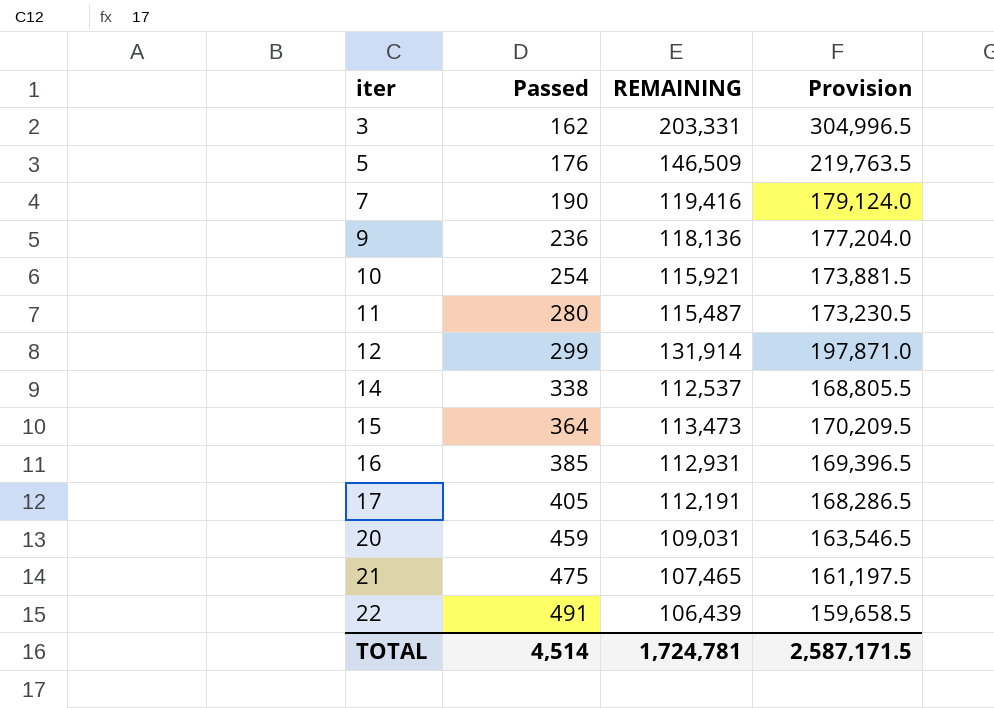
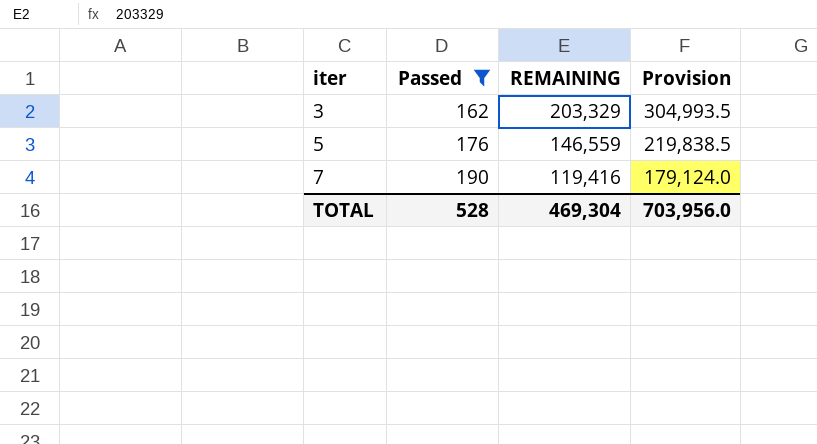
filter: none -> Passed <= 190
3 | REMAINING: 203,331 -> 203,329
3 | Provision: 304,996.5 -> 304,993.5
5 | REMAINING: 146,509 -> 146,559
5 | Provision: 219,763.5 -> 219,838.5
TOTAL | Passed: 4,514 -> 528
TOTAL | REMAINING: 1,724,781 -> 469,304
TOTAL | Provision: 2,587,171.5 -> 703,956.0

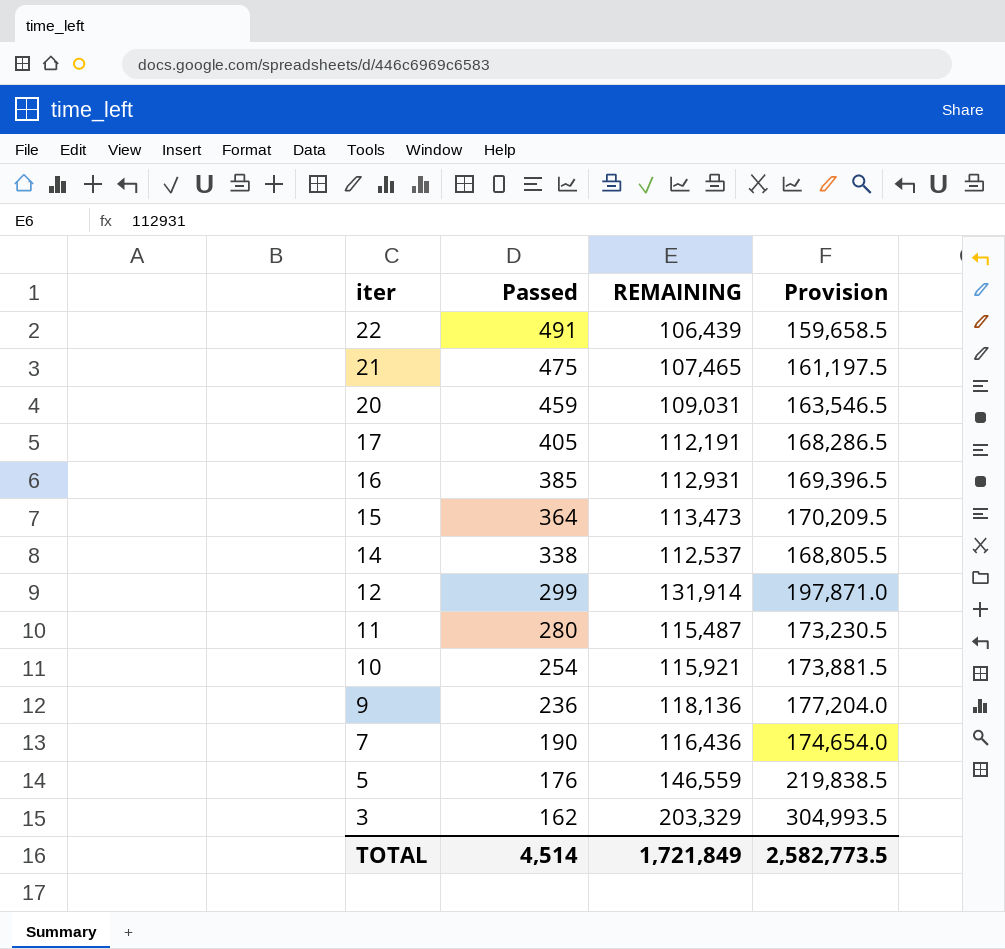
filter: Passed <= 190 -> none
row order: iter ascending -> iter descending
7 | REMAINING: 119,416 -> 116,436
7 | Provision: 179,124.0 -> 174,654.0
TOTAL | Passed: 528 -> 4,514
TOTAL | REMAINING: 469,304 -> 1,721,849
TOTAL | Provision: 703,956.0 -> 2,582,773.5

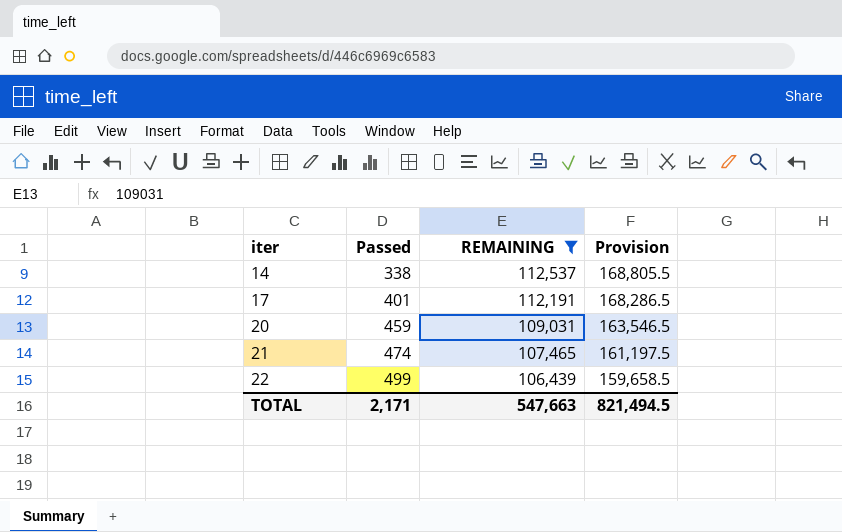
filter: none -> REMAINING <= 112,537
row order: iter descending -> iter ascending
17 | Passed: 405 -> 401
21 | Passed: 475 -> 474
22 | Passed: 491 -> 499
TOTAL | Passed: 4,514 -> 2,171
TOTAL | REMAINING: 1,721,849 -> 547,663
TOTAL | Provision: 2,582,773.5 -> 821,494.5

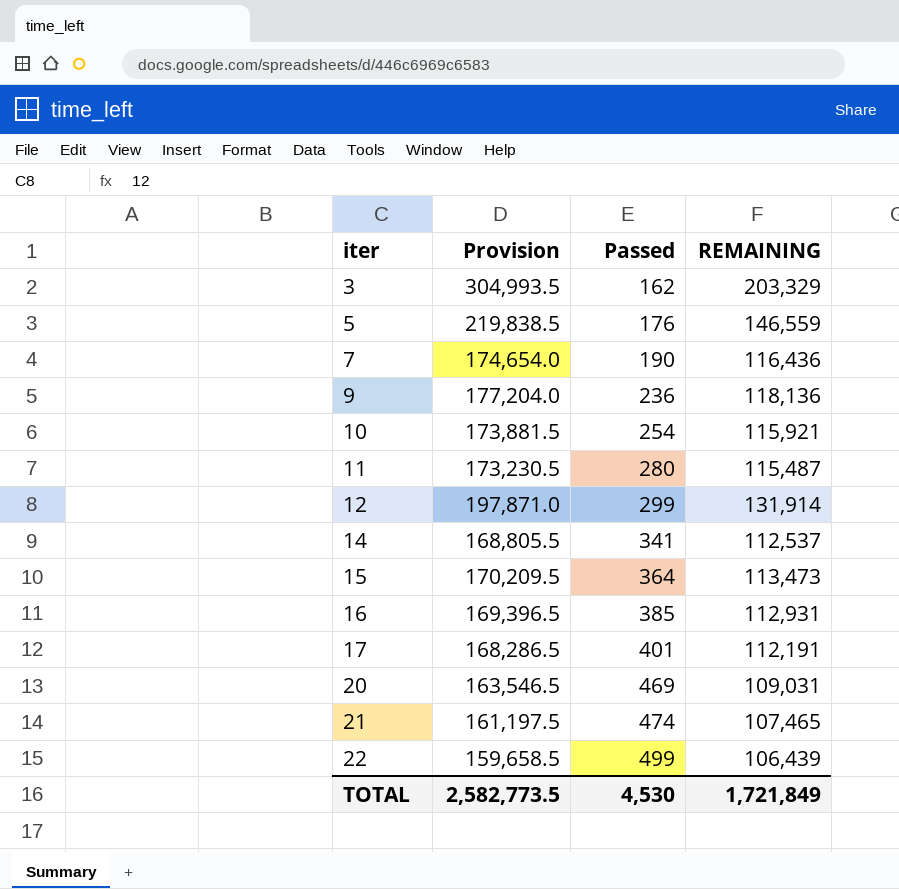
filter: REMAINING <= 112,537 -> none
column Provision | position: 4 -> 2
14 | Passed: 338 -> 341
20 | Passed: 459 -> 469
TOTAL | Provision: 821,494.5 -> 2,582,773.5
TOTAL | Passed: 2,171 -> 4,530
TOTAL | REMAINING: 547,663 -> 1,721,849

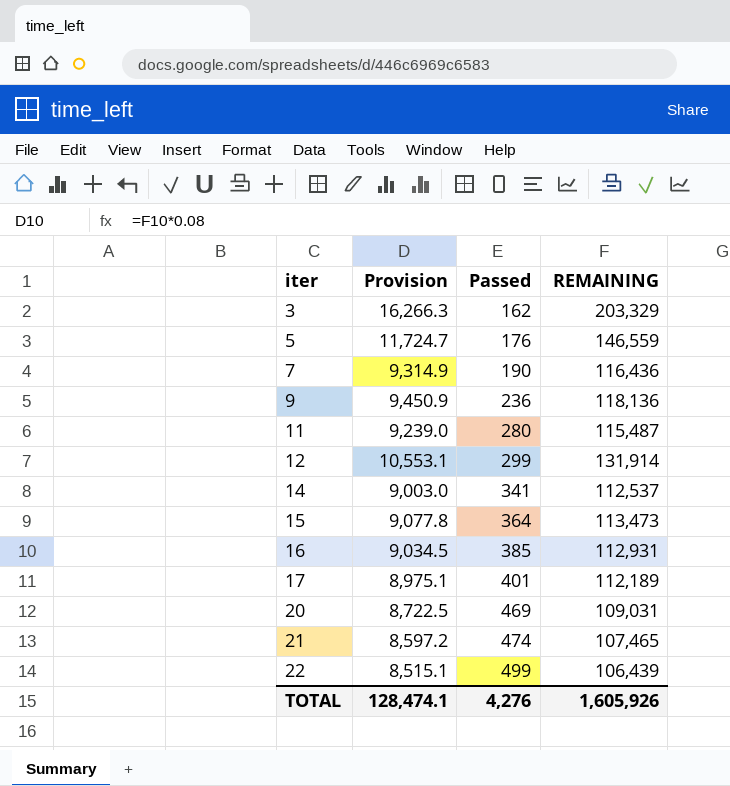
column Provision | formula: [REMAINING] * 1.5 -> [REMAINING] * 0.08
row 10: 173,881.5 | 254 | 115,921 -> none
17 | REMAINING: 112,191 -> 112,189
TOTAL | Provision: 2,582,773.5 -> 128,474.1
TOTAL | Passed: 4,530 -> 4,276
TOTAL | REMAINING: 1,721,849 -> 1,605,926

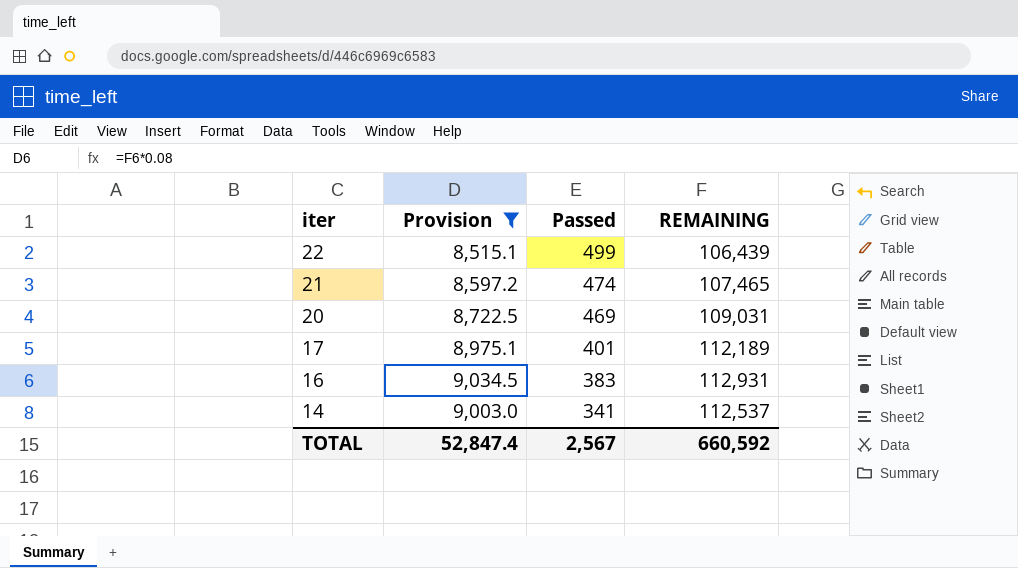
filter: none -> Provision <= 9,034.5
row order: iter ascending -> iter descending
16 | Passed: 385 -> 383
TOTAL | Provision: 128,474.1 -> 52,847.4
TOTAL | Passed: 4,276 -> 2,567
TOTAL | REMAINING: 1,605,926 -> 660,592

